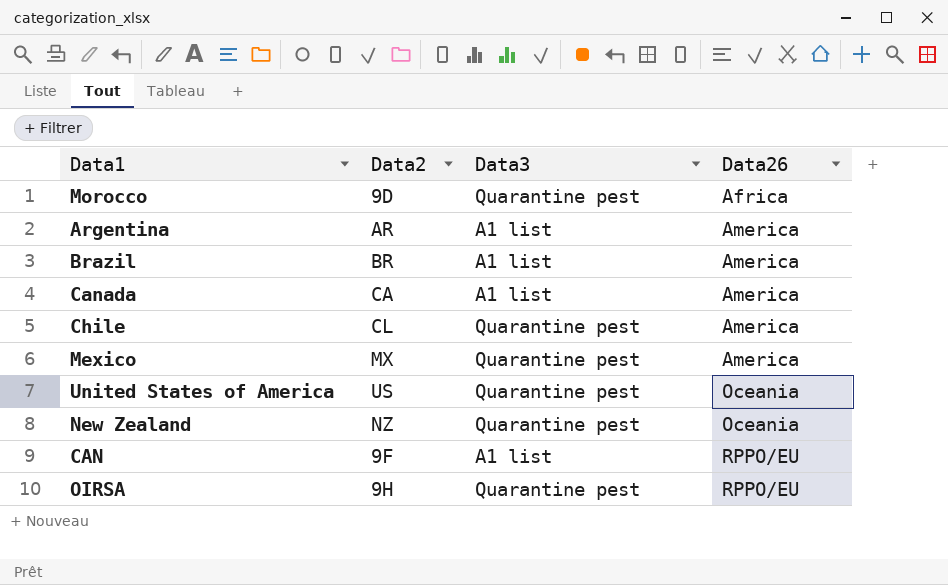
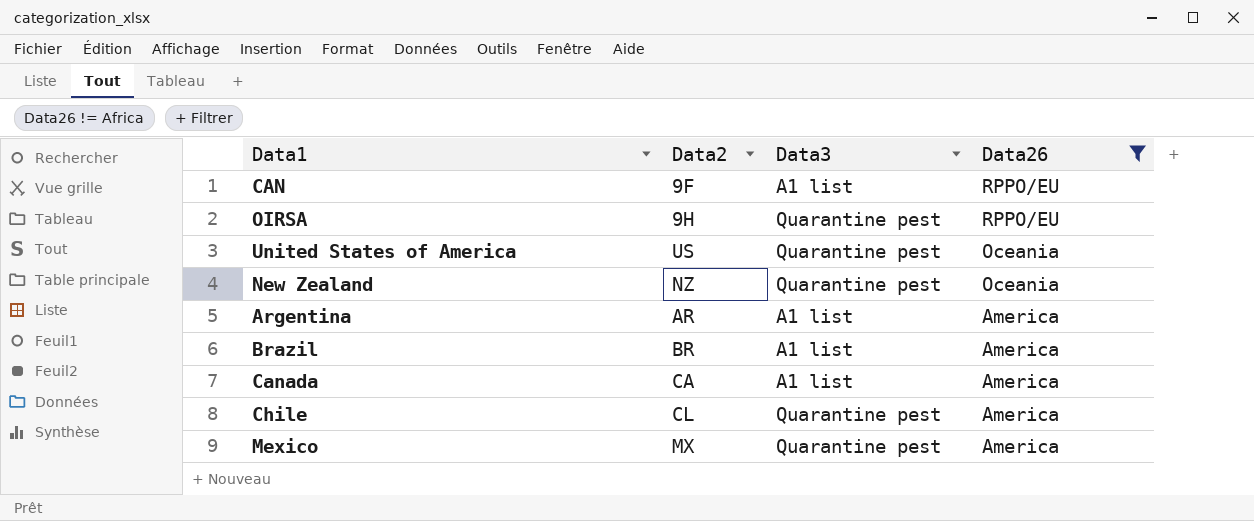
filter: none -> Data26 != Africa
row order: Data26 ascending -> Data26 descending

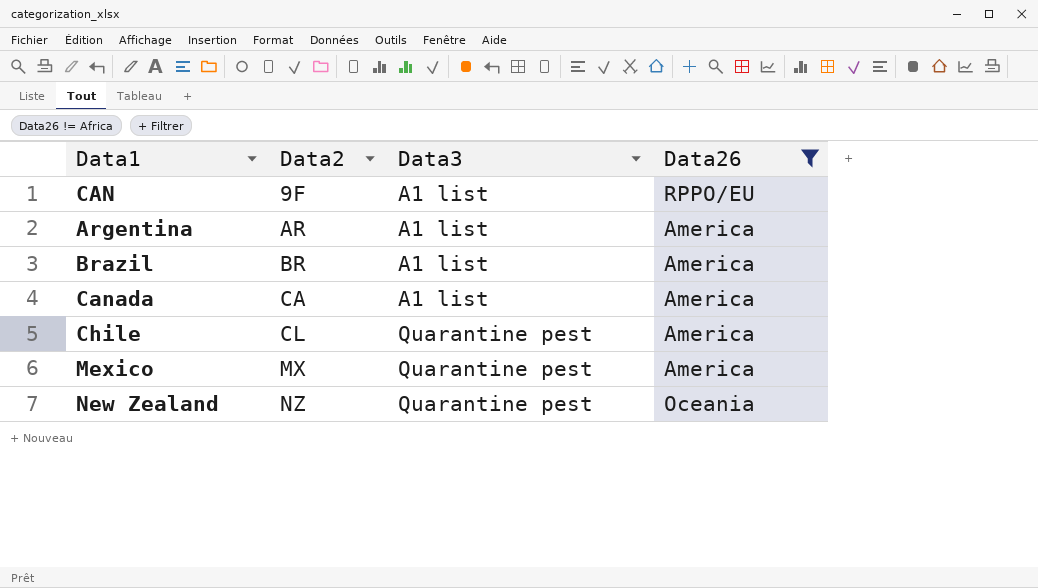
row order: Data26 descending -> Data2 ascending
row OIRSA: 9H | Quarantine pest | RPPO/EU -> none
row United States of America: US | Quarantine pest | Oceania -> none

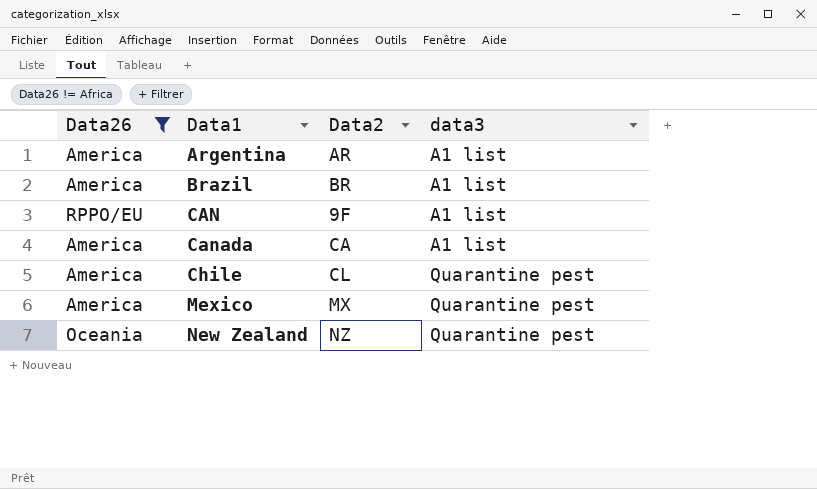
row order: Data2 ascending -> Data1 ascending
column Data26 | position: 4 -> 1
column name: Data3 -> data3

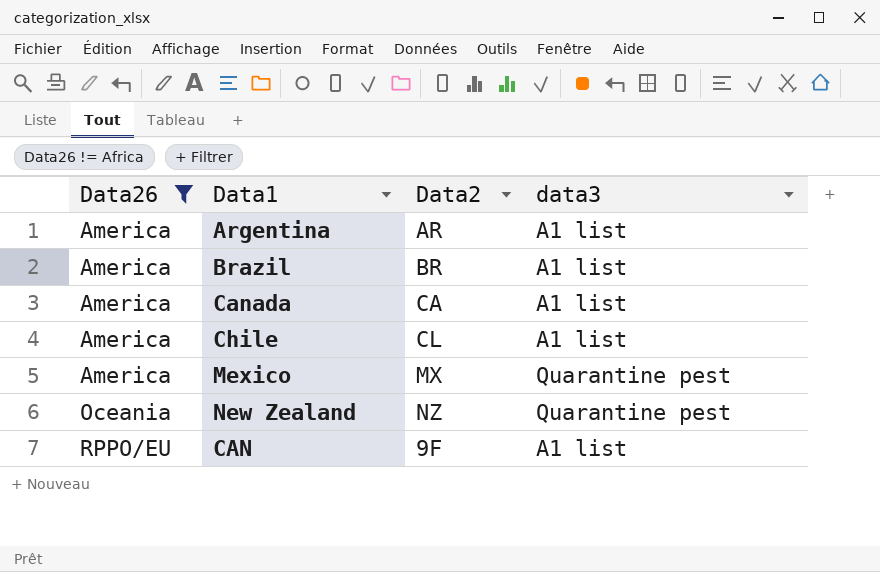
row order: Data1 ascending -> Data26 ascending
Chile | data3: Quarantine pest -> A1 list

